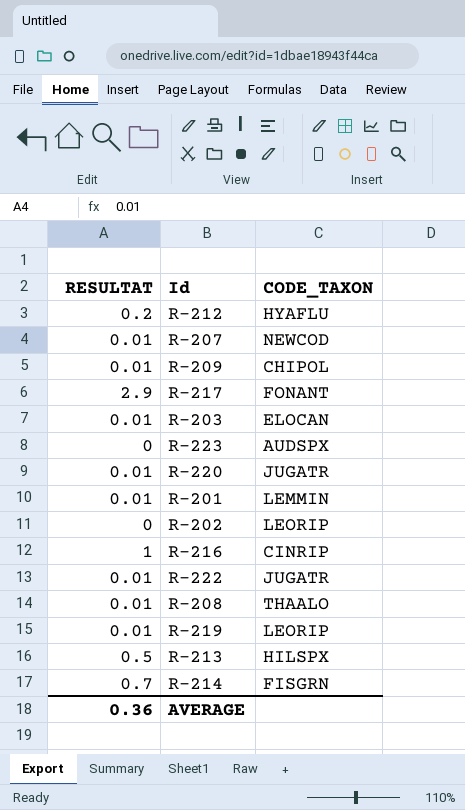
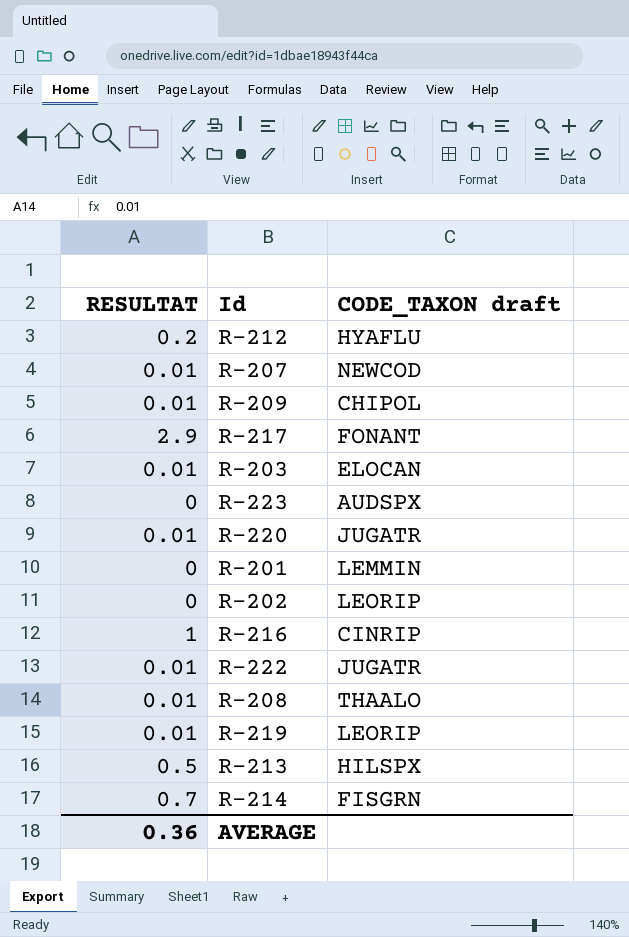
column name: CODE_TAXON -> CODE_TAXON draft
R-201 | RESULTAT: 0.01 -> 0

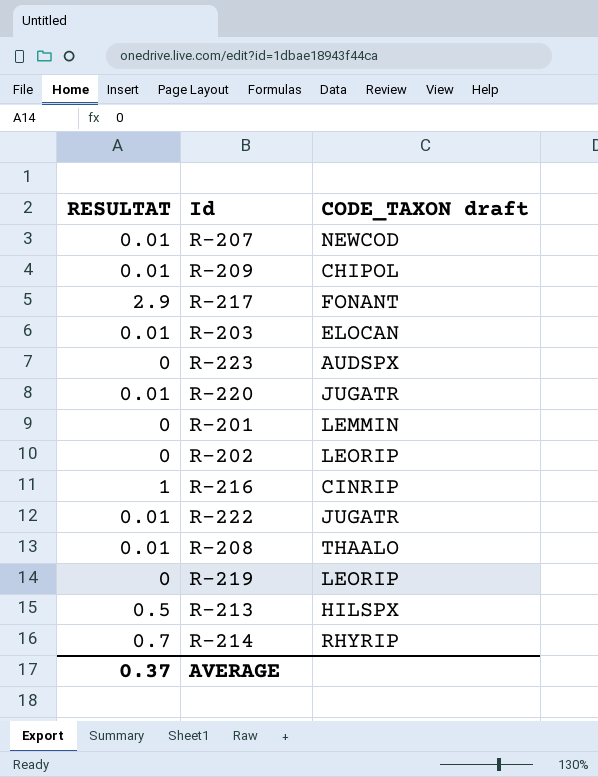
row R-212: 0.2 | HYAFLU -> none
R-219 | RESULTAT: 0.01 -> 0
R-214 | CODE_TAXON draft: FISGRN -> RHYRIP
AVERAGE | RESULTAT: 0.36 -> 0.37

